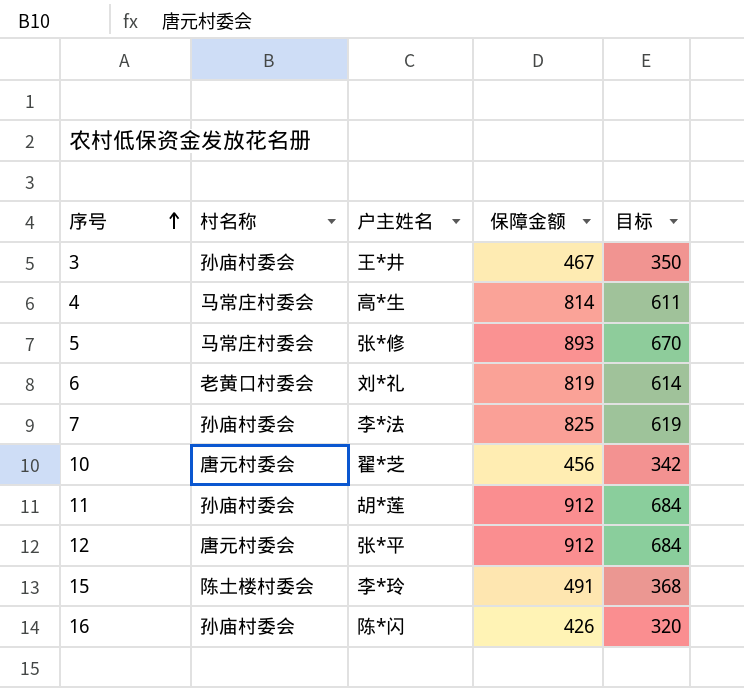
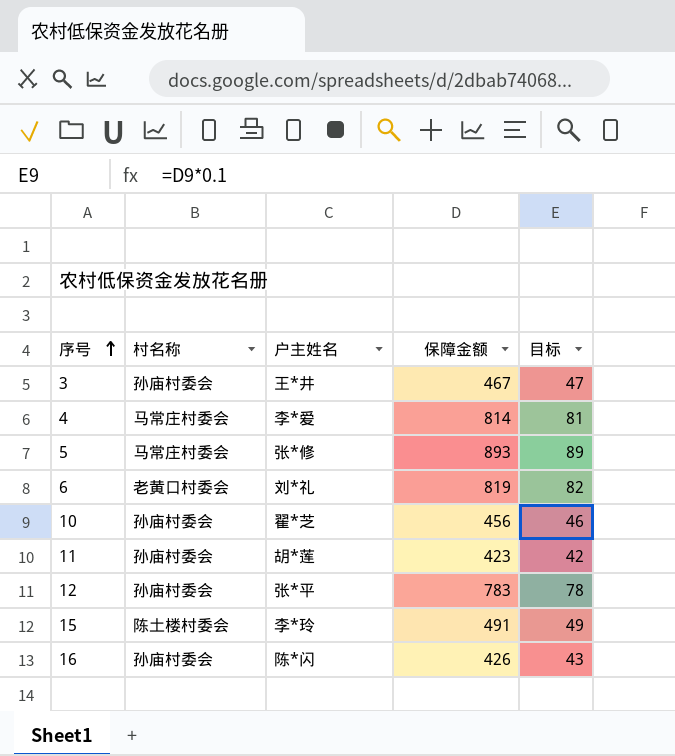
column 目标 | formula: [保障金额] * 0.75 -> [保障金额] * 0.1
row 7: 孙庙村委会 | 李*法 | 825 | 619 -> none
4 | 户主姓名: 高*生 -> 李*爱
10 | 村名称: 唐元村委会 -> 孙庙村委会
11 | 保障金额: 912 -> 423
12 | 村名称: 唐元村委会 -> 孙庙村委会
12 | 保障金额: 912 -> 783

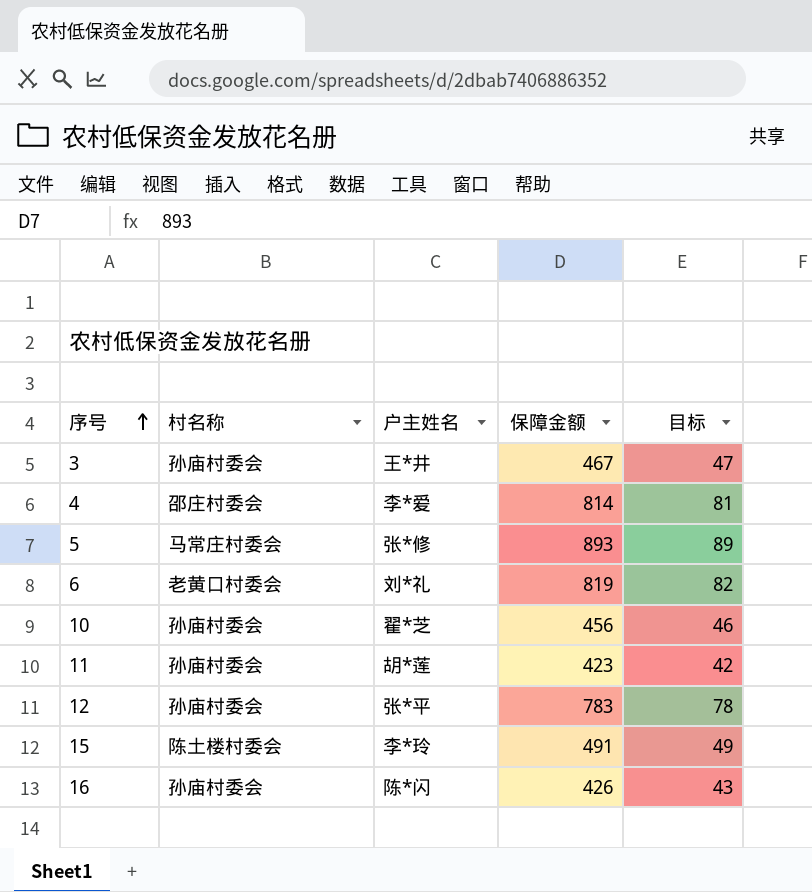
4 | 村名称: 马常庄村委会 -> 邵庄村委会

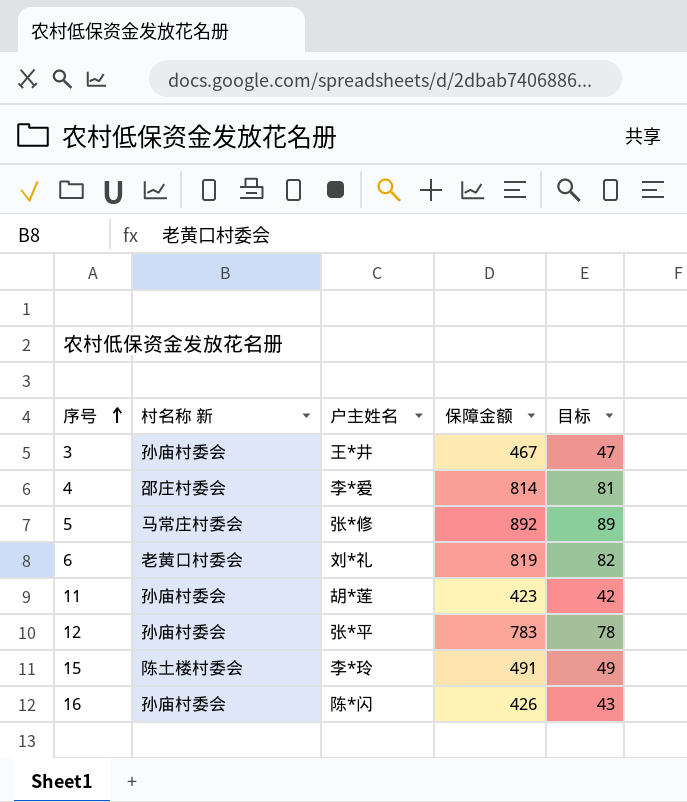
column name: 村名称 -> 村名称 新
row 10: 孙庙村委会 | 翟*芝 | 456 | 46 -> none
5 | 保障金额: 893 -> 892

